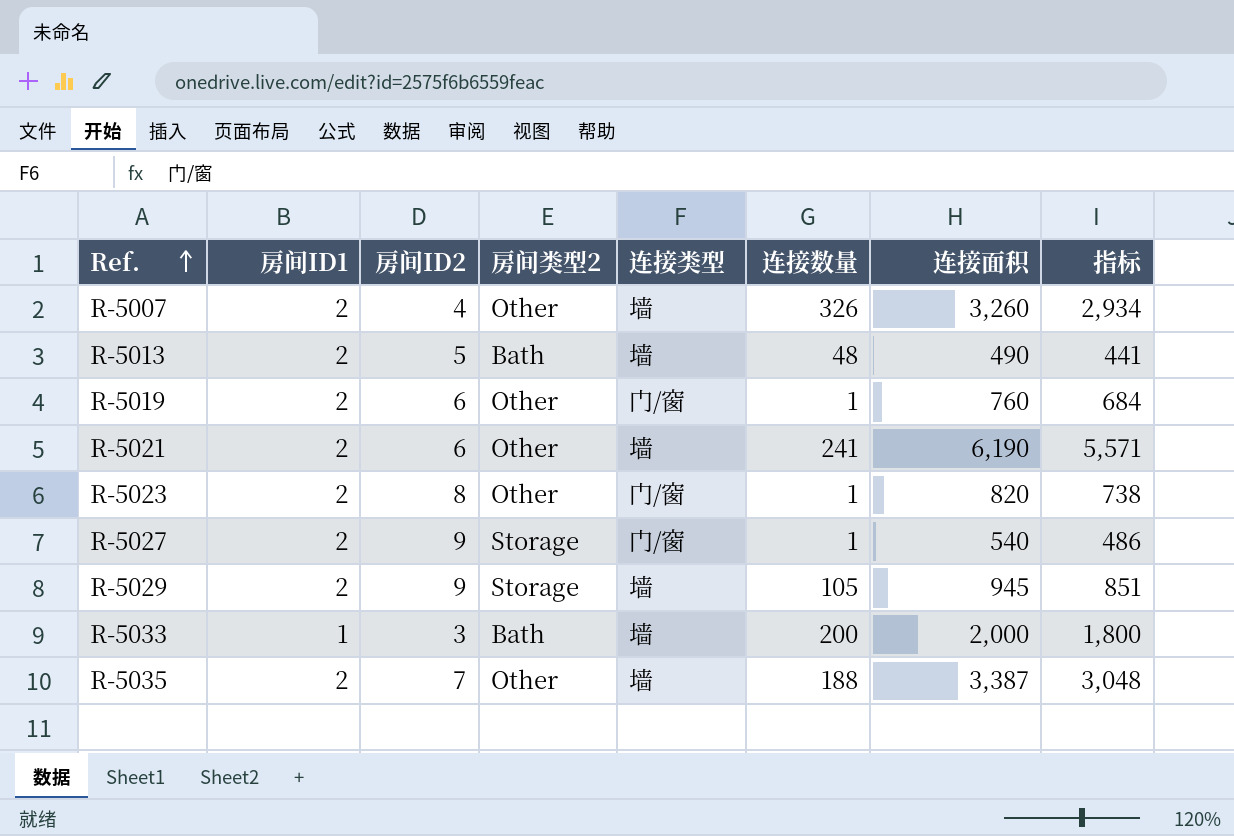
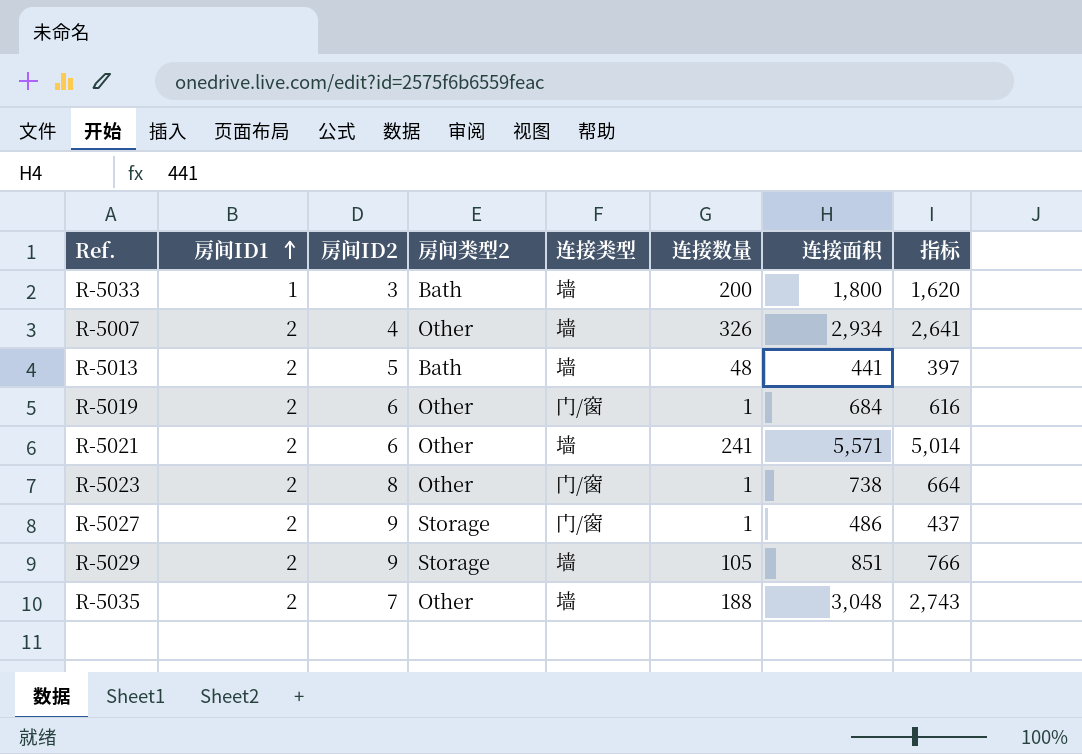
row order: Ref. ascending -> 房间ID1 ascending
R-5033 | 连接面积: 2,000 -> 1,800
R-5033 | 指标: 1,800 -> 1,620
R-5007 | 连接面积: 3,260 -> 2,934
R-5007 | 指标: 2,934 -> 2,641
R-5013 | 连接面积: 490 -> 441
R-5013 | 指标: 441 -> 397
R-5019 | 连接面积: 760 -> 684
R-5019 | 指标: 684 -> 616
R-5021 | 连接面积: 6,190 -> 5,571
R-5021 | 指标: 5,571 -> 5,014
R-5023 | 连接面积: 820 -> 738
R-5023 | 指标: 738 -> 664
R-5027 | 连接面积: 540 -> 486
R-5027 | 指标: 486 -> 437
R-5029 | 连接面积: 945 -> 851
R-5029 | 指标: 851 -> 766
R-5035 | 连接面积: 3,387 -> 3,048
R-5035 | 指标: 3,048 -> 2,743

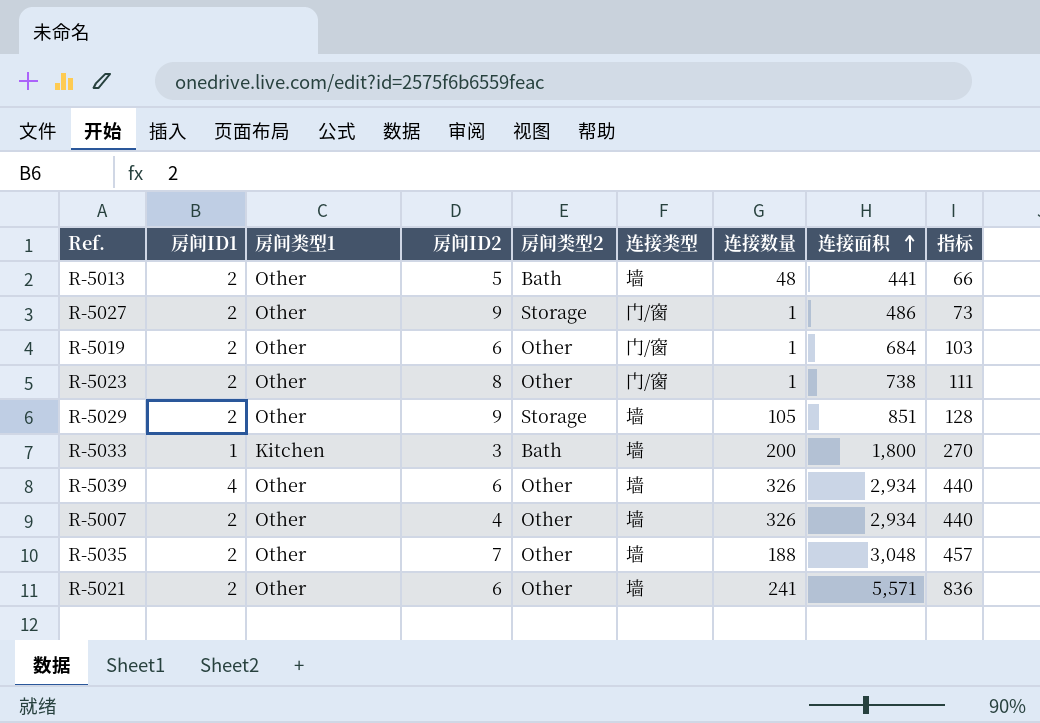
row order: 房间ID1 ascending -> 连接面积 ascending
column 房间类型1 | position: none -> 3
column 指标 | formula: [连接面积] * 0.9 -> [连接面积] * 0.15
row R-5039: none -> 4 | Other | 6 | Other | 墙 | 326 | 2,934 | 440

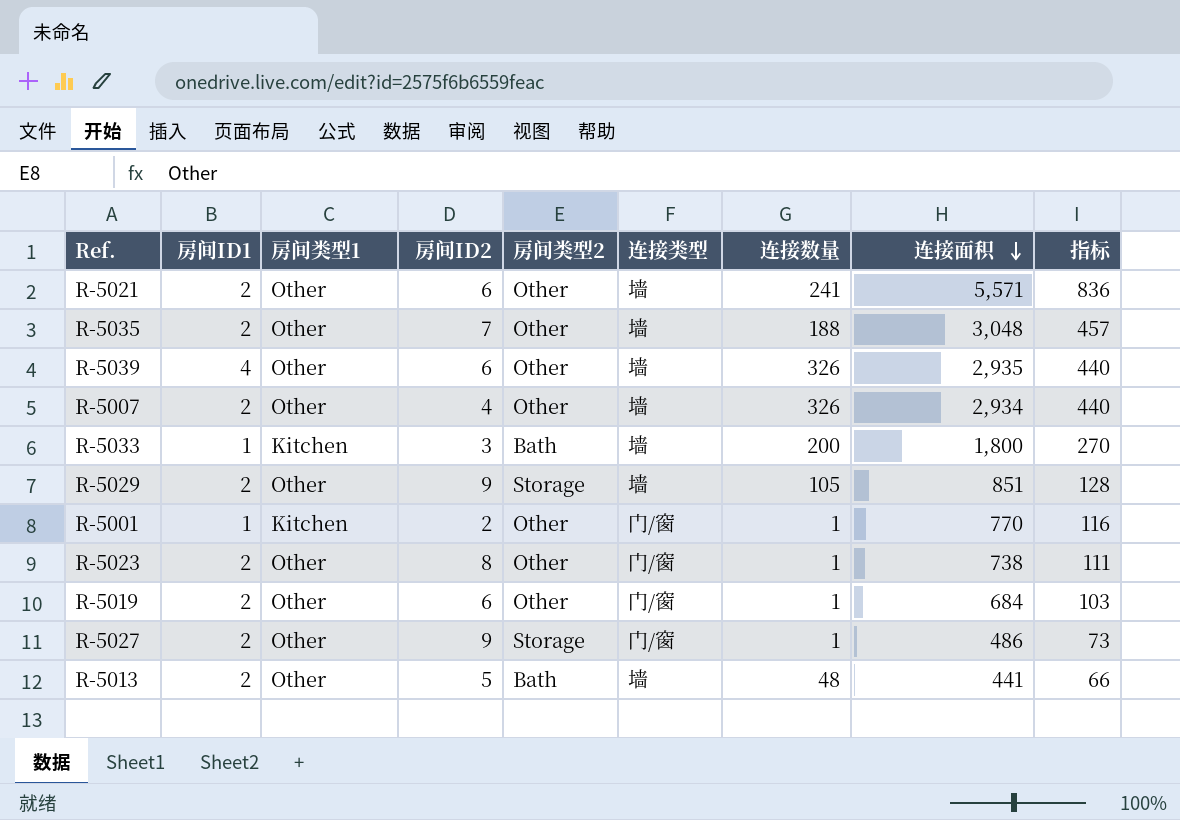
row order: 连接面积 ascending -> 连接面积 descending
R-5039 | 连接面积: 2,934 -> 2,935
row R-5001: none -> 1 | Kitchen | 2 | Other | 门/窗 | 1 | 770 | 116

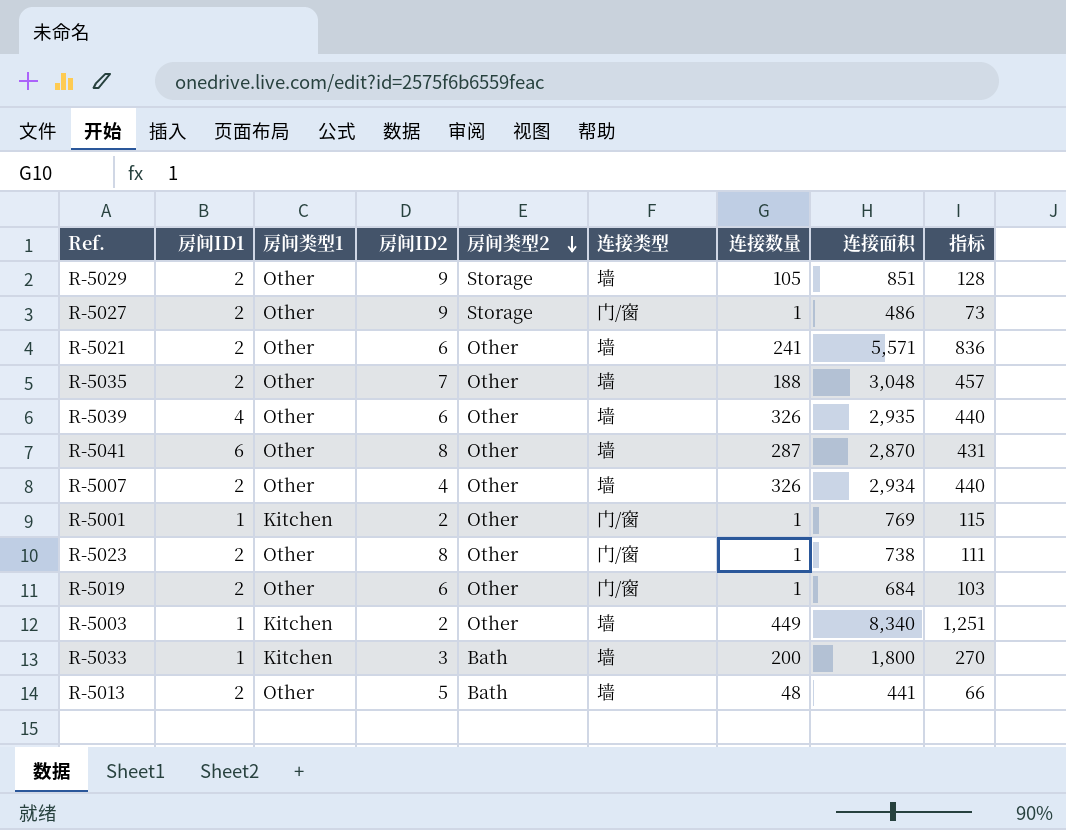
row order: 连接面积 descending -> 房间类型2 descending
row R-5041: none -> 6 | Other | 8 | Other | 墙 | 287 | 2,870 | 431
R-5001 | 连接面积: 770 -> 769
R-5001 | 指标: 116 -> 115
row R-5003: none -> 1 | Kitchen | 2 | Other | 墙 | 449 | 8,340 | 1,251

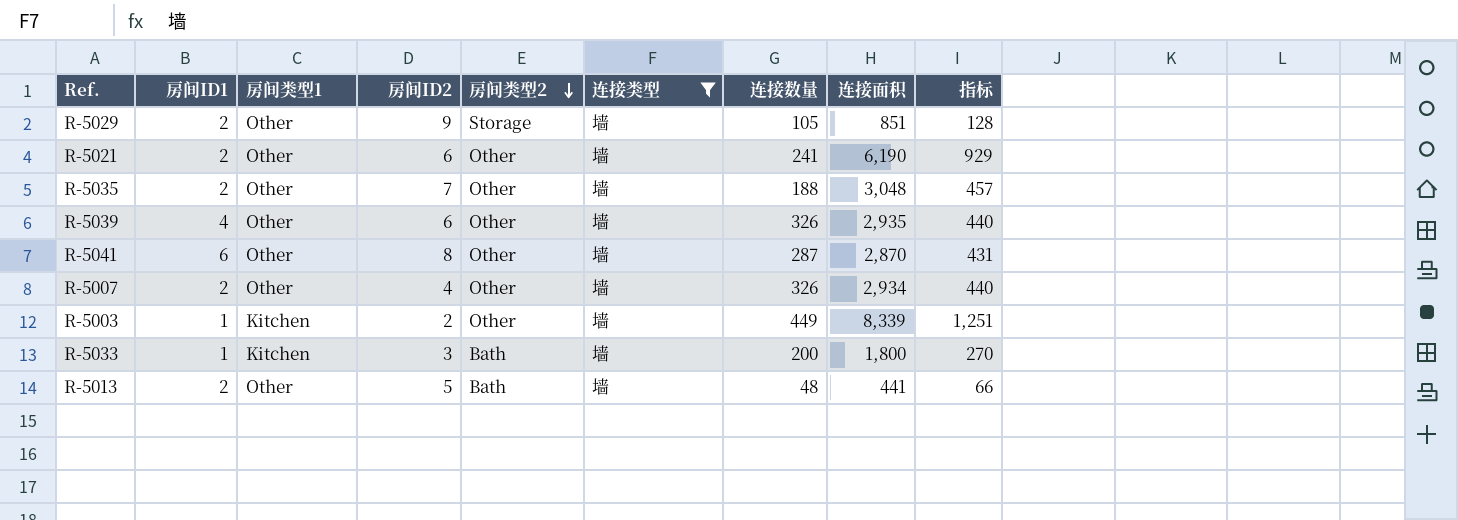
filter: none -> 连接类型 = 墙
R-5021 | 连接面积: 5,571 -> 6,190
R-5021 | 指标: 836 -> 929
R-5003 | 连接面积: 8,340 -> 8,339

